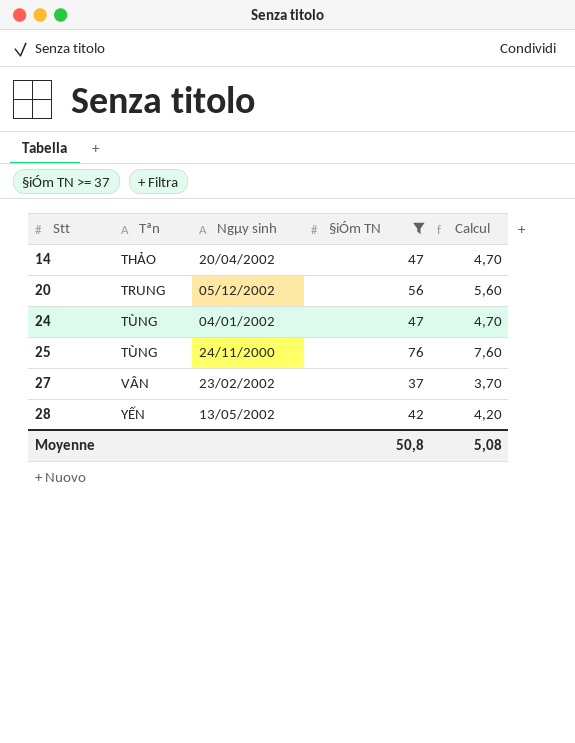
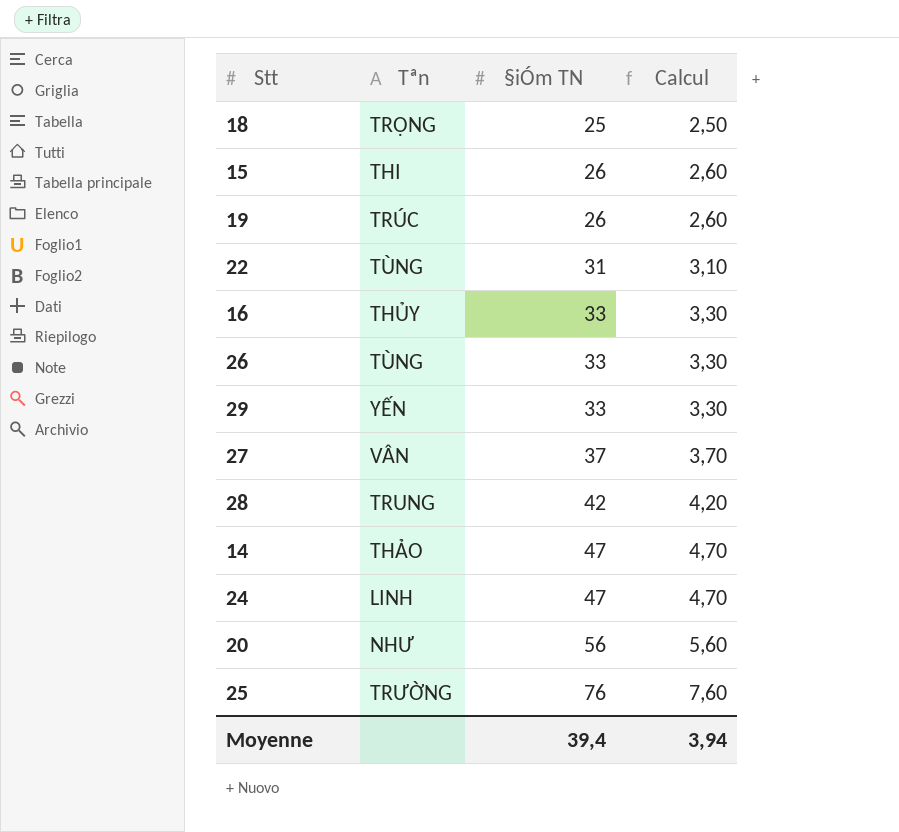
filter: §iÓm TN >= 37 -> none
row order: Stt ascending -> §iÓm TN ascending
column Ngµy sinh | position: 3 -> none
28 | Tªn: YẾN -> TRUNG
24 | Tªn: TÙNG -> LINH
20 | Tªn: TRUNG -> NHƯ
25 | Tªn: TÙNG -> TRƯỜNG
Moyenne | §iÓm TN: 50,8 -> 39,4
Moyenne | Calcul: 5,08 -> 3,94

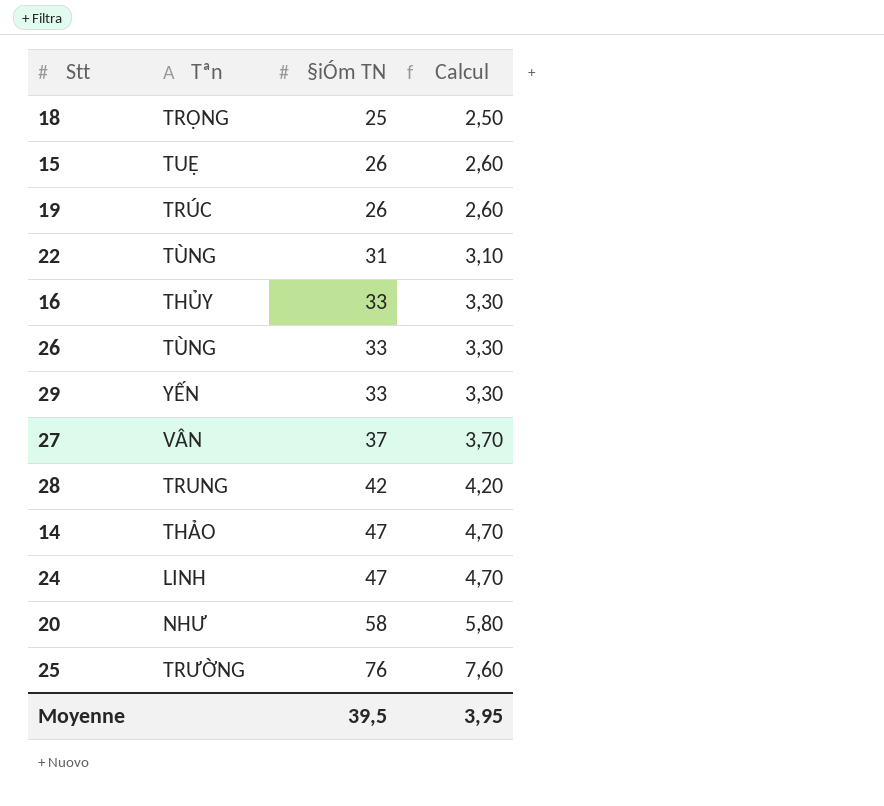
15 | Tªn: THI -> TUỆ
20 | §iÓm TN: 56 -> 58
20 | Calcul: 5,60 -> 5,80
Moyenne | §iÓm TN: 39,4 -> 39,5
Moyenne | Calcul: 3,94 -> 3,95

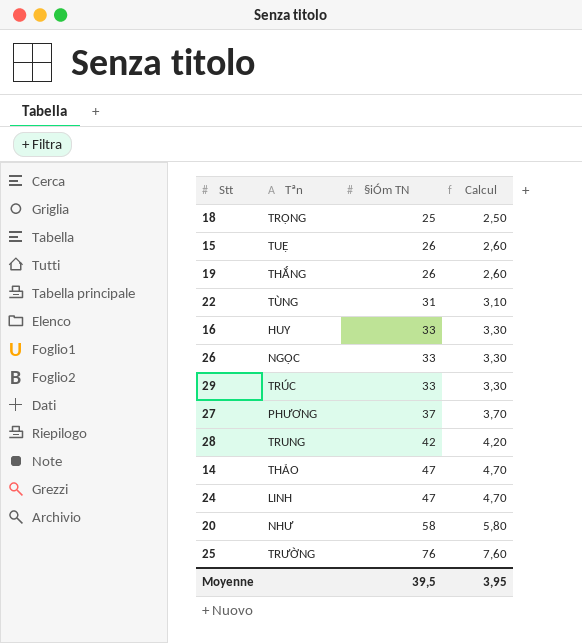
19 | Tªn: TRÚC -> THẮNG
16 | Tªn: THỦY -> HUY
26 | Tªn: TÙNG -> NGỌC
29 | Tªn: YẾN -> TRÚC
27 | Tªn: VÂN -> PHƯƠNG

